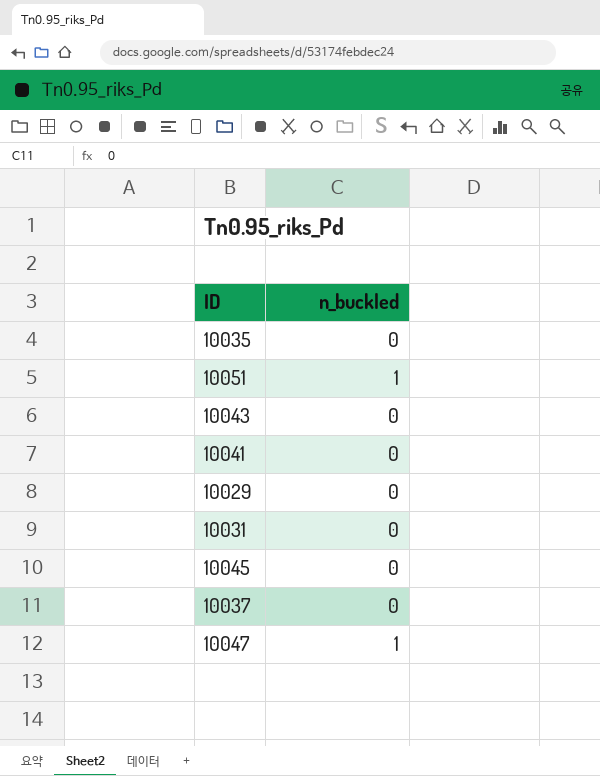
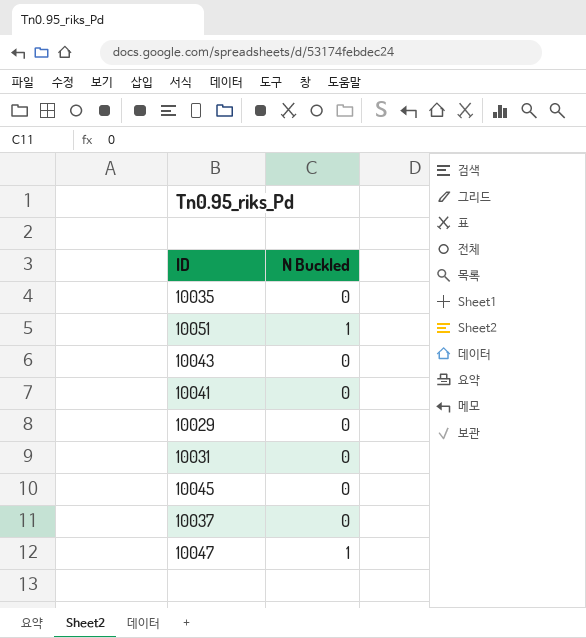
column name: n_buckled -> N Buckled

